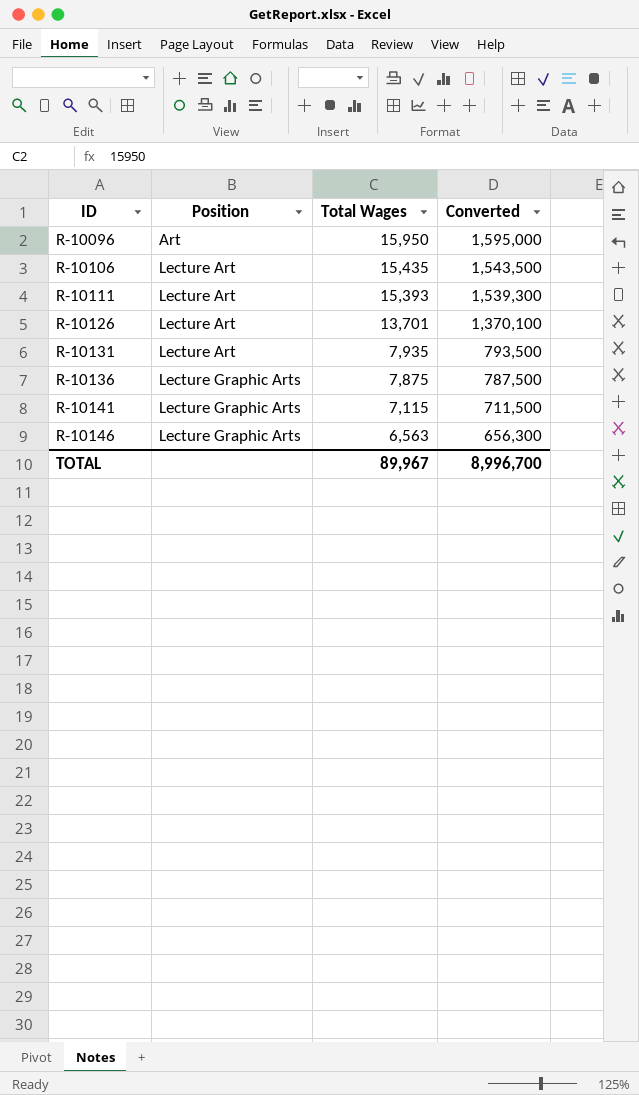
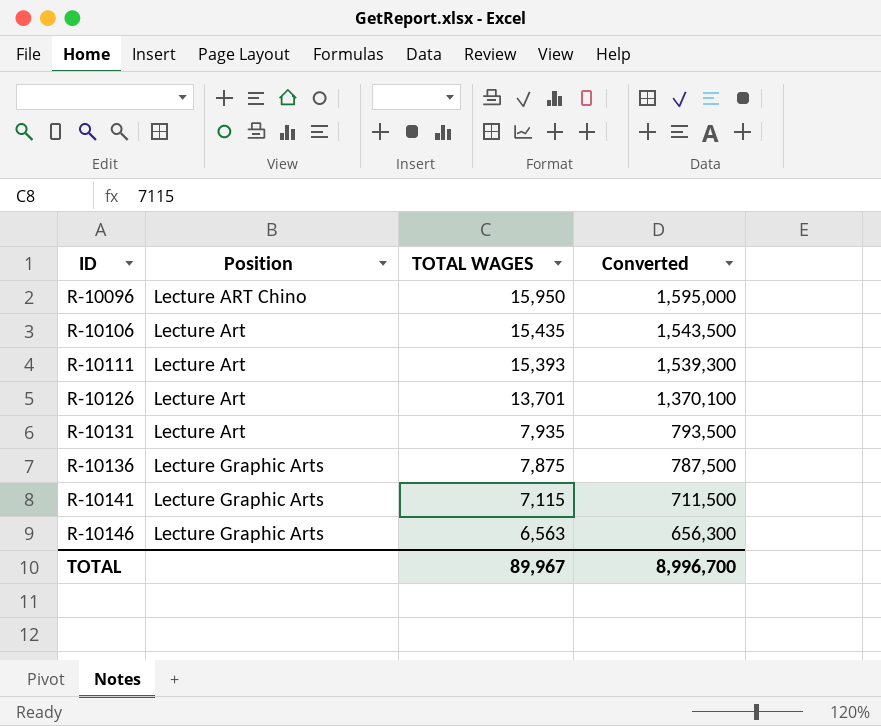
column name: Total Wages -> TOTAL WAGES
R-10096 | Position: Art -> Lecture ART Chino

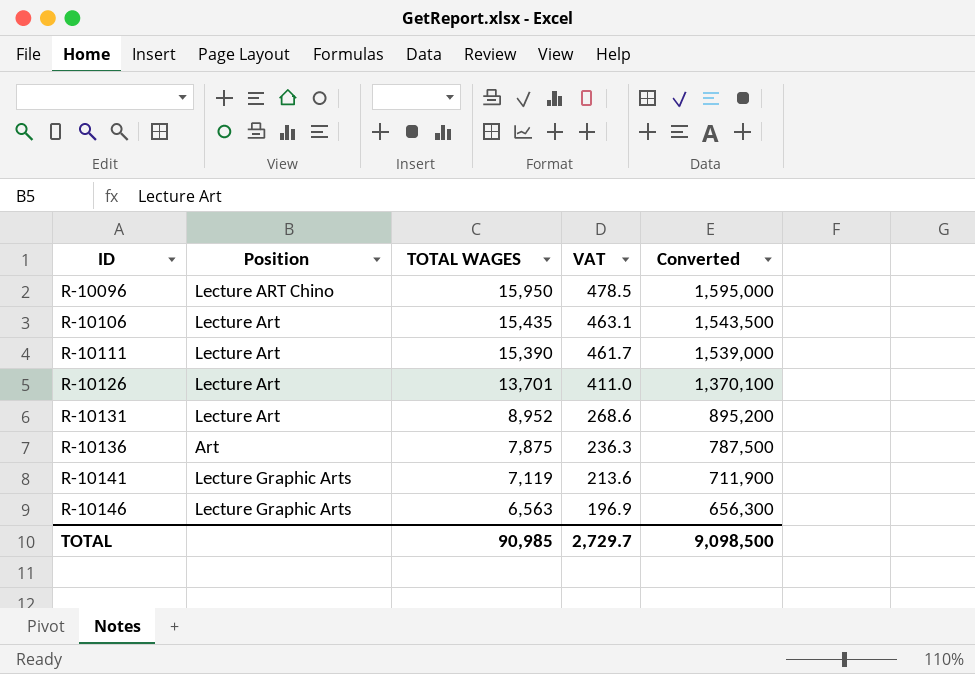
column VAT | formula: none -> [TOTAL WAGES] * 0.03
R-10111 | TOTAL WAGES: 15,393 -> 15,390
R-10111 | Converted: 1,539,300 -> 1,539,000
R-10131 | TOTAL WAGES: 7,935 -> 8,952
R-10131 | Converted: 793,500 -> 895,200
R-10136 | Position: Lecture Graphic Arts -> Art
R-10141 | TOTAL WAGES: 7,115 -> 7,119
R-10141 | Converted: 711,500 -> 711,900
TOTAL | TOTAL WAGES: 89,967 -> 90,985
TOTAL | Converted: 8,996,700 -> 9,098,500

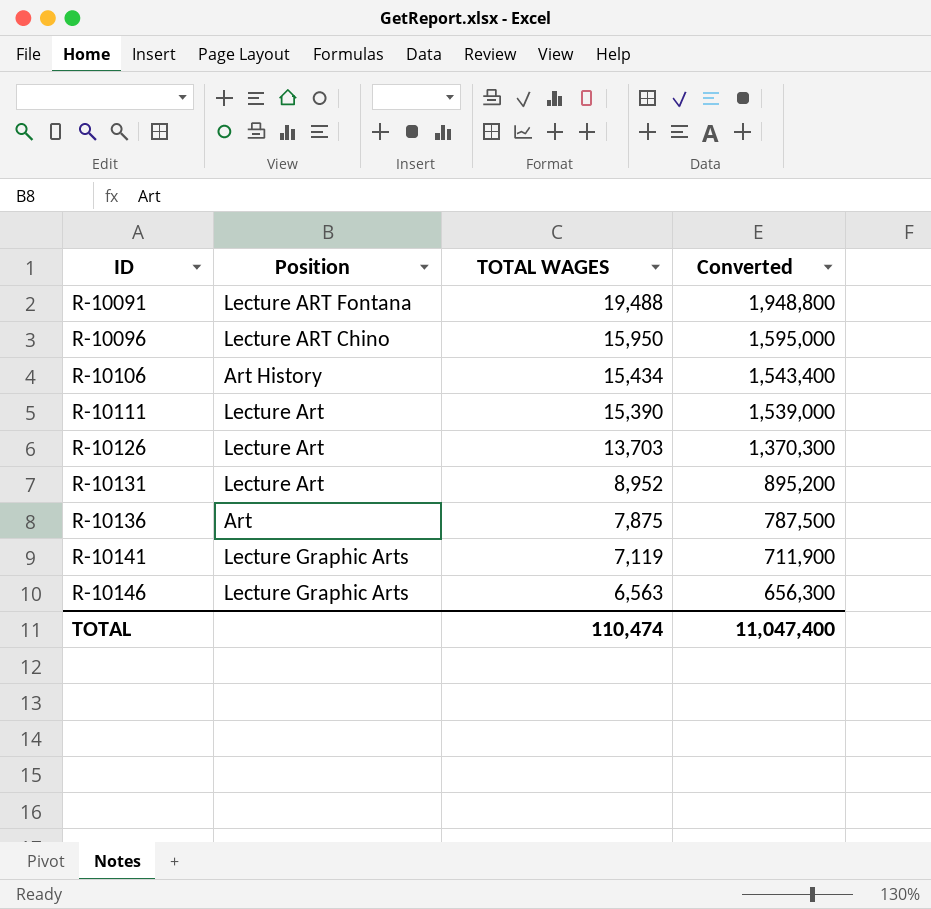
column VAT | formula: [TOTAL WAGES] * 0.03 -> none
row R-10091: none -> Lecture ART Fontana | 19,488 | 1,948,800
R-10106 | Position: Lecture Art -> Art History
R-10106 | TOTAL WAGES: 15,435 -> 15,434
R-10106 | Converted: 1,543,500 -> 1,543,400
R-10126 | TOTAL WAGES: 13,701 -> 13,703
R-10126 | Converted: 1,370,100 -> 1,370,300
TOTAL | TOTAL WAGES: 90,985 -> 110,474
TOTAL | Converted: 9,098,500 -> 11,047,400

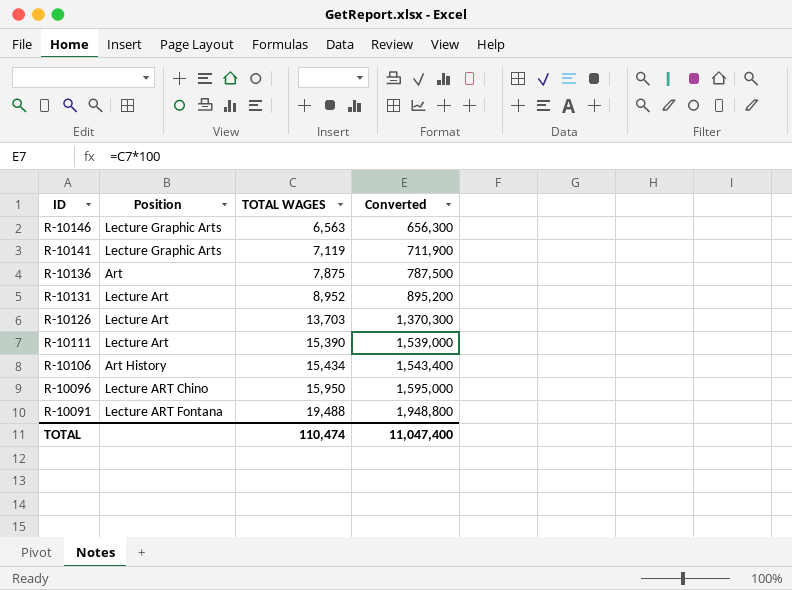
row order: ID ascending -> ID descending

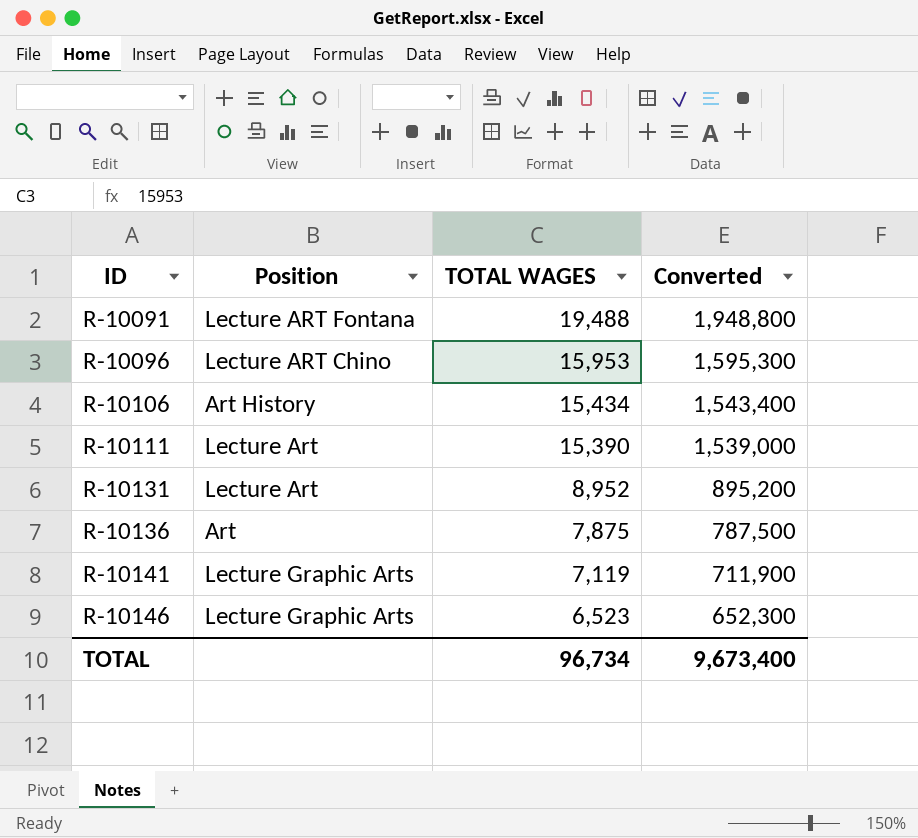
row order: ID descending -> ID ascending
row R-10126: Lecture Art | 13,703 | 1,370,300 -> none
R-10096 | TOTAL WAGES: 15,950 -> 15,953
R-10096 | Converted: 1,595,000 -> 1,595,300
R-10146 | TOTAL WAGES: 6,563 -> 6,523
R-10146 | Converted: 656,300 -> 652,300
TOTAL | TOTAL WAGES: 110,474 -> 96,734
TOTAL | Converted: 11,047,400 -> 9,673,400

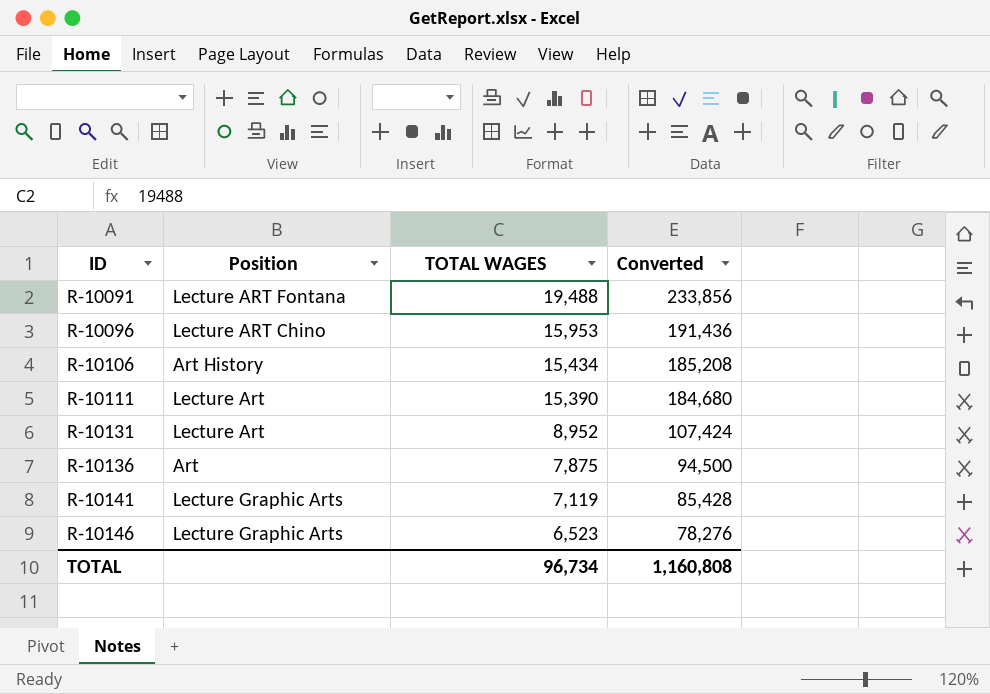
column Converted | formula: [TOTAL WAGES] * 100 -> [TOTAL WAGES] * 12
TOTAL | Converted: 9,673,400 -> 1,160,808

